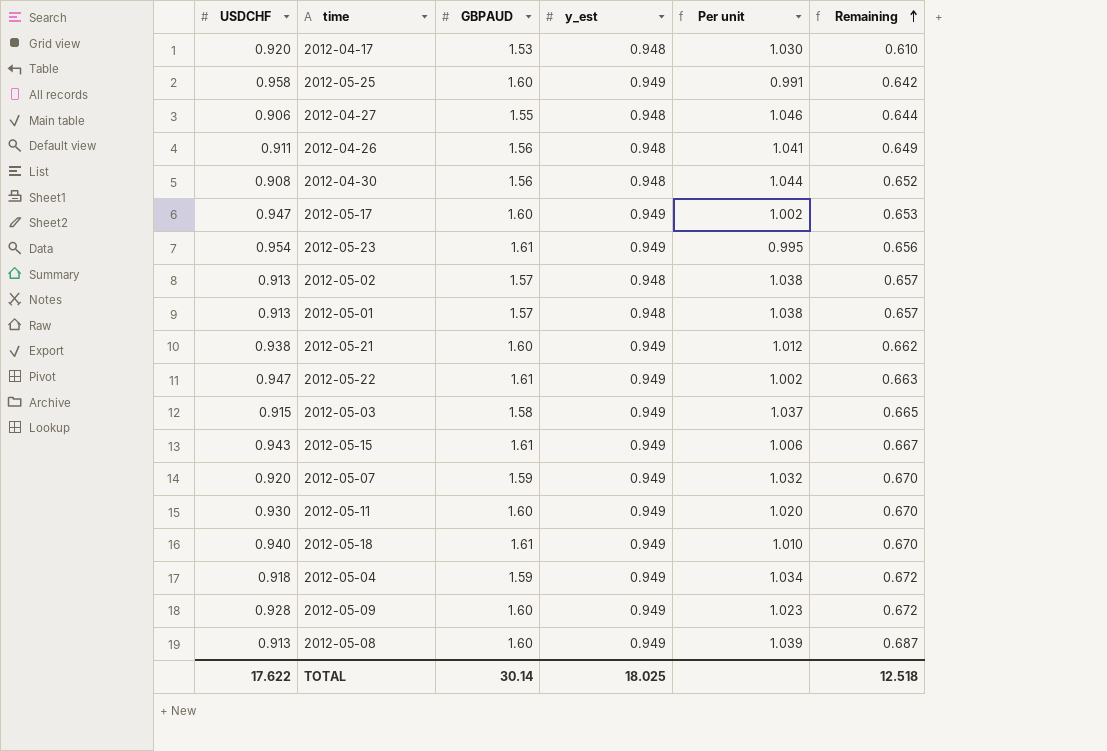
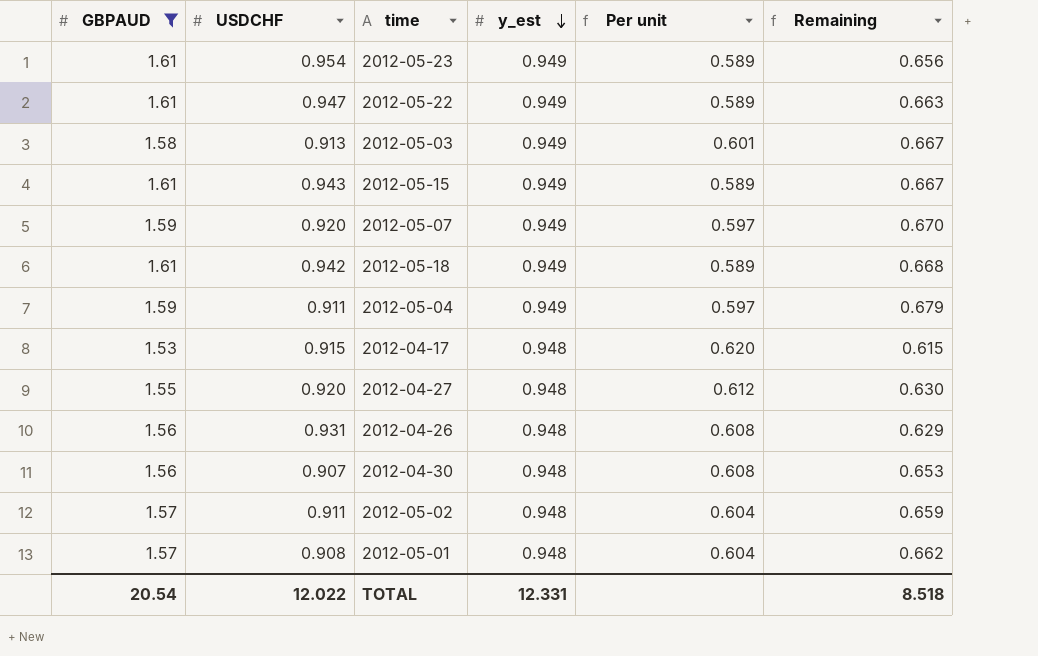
filter: none -> GBPAUD != 1.60
row order: Remaining ascending -> y_est descending
column GBPAUD | position: 3 -> 1
column Per unit | formula: [y_est] / [USDCHF] -> [y_est] / [GBPAUD]
2012-05-03 | USDCHF: 0.915 -> 0.913
2012-05-03 | Remaining: 0.665 -> 0.667
2012-05-18 | USDCHF: 0.940 -> 0.942
2012-05-18 | Remaining: 0.670 -> 0.668
2012-05-04 | USDCHF: 0.918 -> 0.911
2012-05-04 | Remaining: 0.672 -> 0.679
2012-04-17 | USDCHF: 0.920 -> 0.915
2012-04-17 | Remaining: 0.610 -> 0.615
2012-04-27 | USDCHF: 0.906 -> 0.920
2012-04-27 | Remaining: 0.644 -> 0.630
2012-04-26 | USDCHF: 0.911 -> 0.931
2012-04-26 | Remaining: 0.649 -> 0.629
2012-04-30 | USDCHF: 0.908 -> 0.907
2012-04-30 | Remaining: 0.652 -> 0.653
2012-05-02 | USDCHF: 0.913 -> 0.911
2012-05-02 | Remaining: 0.657 -> 0.659
2012-05-01 | USDCHF: 0.913 -> 0.908
2012-05-01 | Remaining: 0.657 -> 0.662
TOTAL | GBPAUD: 30.14 -> 20.54
TOTAL | USDCHF: 17.622 -> 12.022
TOTAL | y_est: 18.025 -> 12.331
TOTAL | Remaining: 12.518 -> 8.518

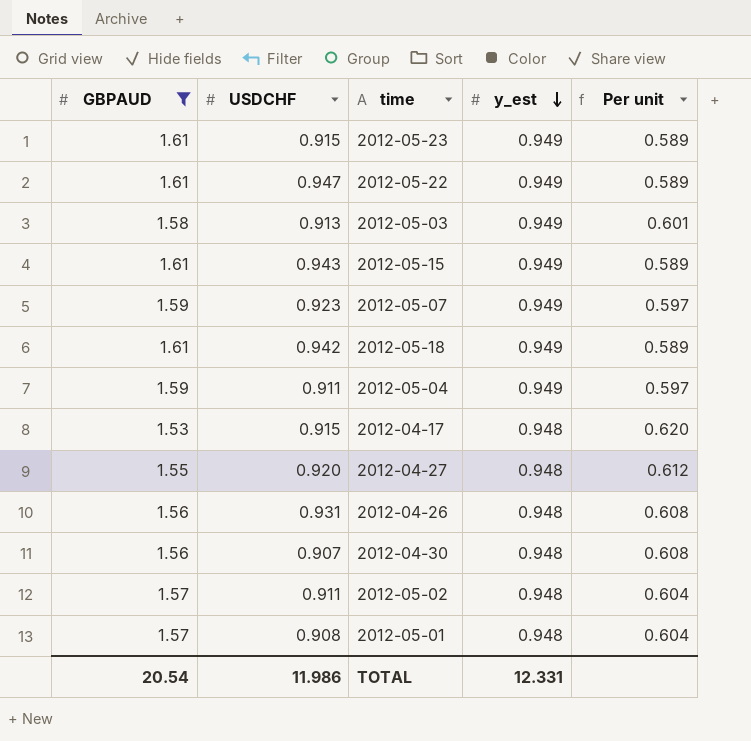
column Remaining | formula: [GBPAUD] - [USDCHF] -> none
2012-05-23 | USDCHF: 0.954 -> 0.915
2012-05-07 | USDCHF: 0.920 -> 0.923
TOTAL | USDCHF: 12.022 -> 11.986

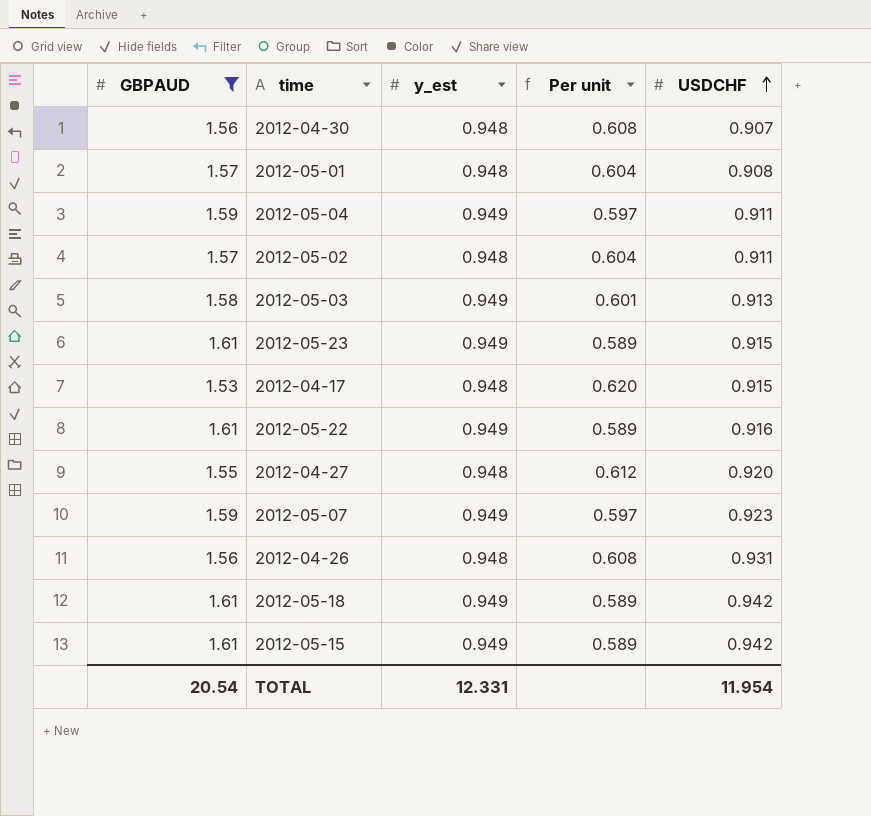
row order: y_est descending -> USDCHF ascending
column USDCHF | position: 2 -> 5
2012-05-22 | USDCHF: 0.947 -> 0.916
2012-05-15 | USDCHF: 0.943 -> 0.942
TOTAL | USDCHF: 11.986 -> 11.954

